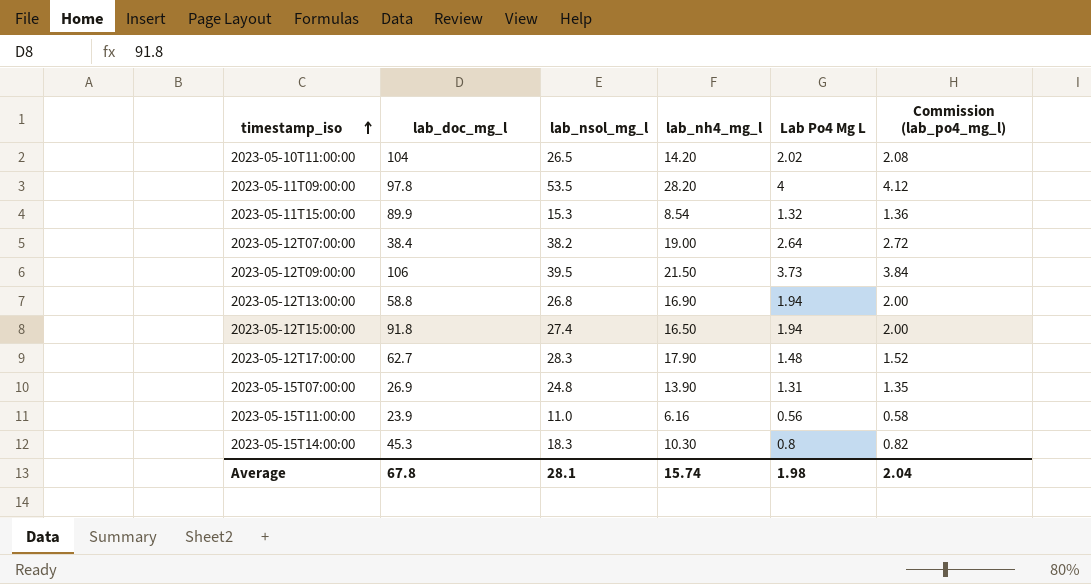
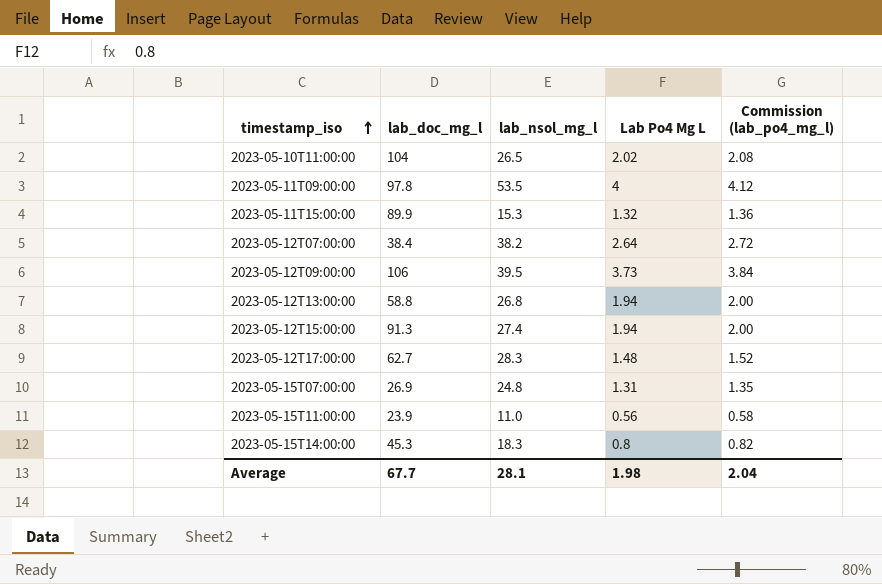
column lab_nh4_mg_l | position: 4 -> none
2023-05-12T15:00:00 | lab_doc_mg_l: 91.8 -> 91.3
Average | lab_doc_mg_l: 67.8 -> 67.7

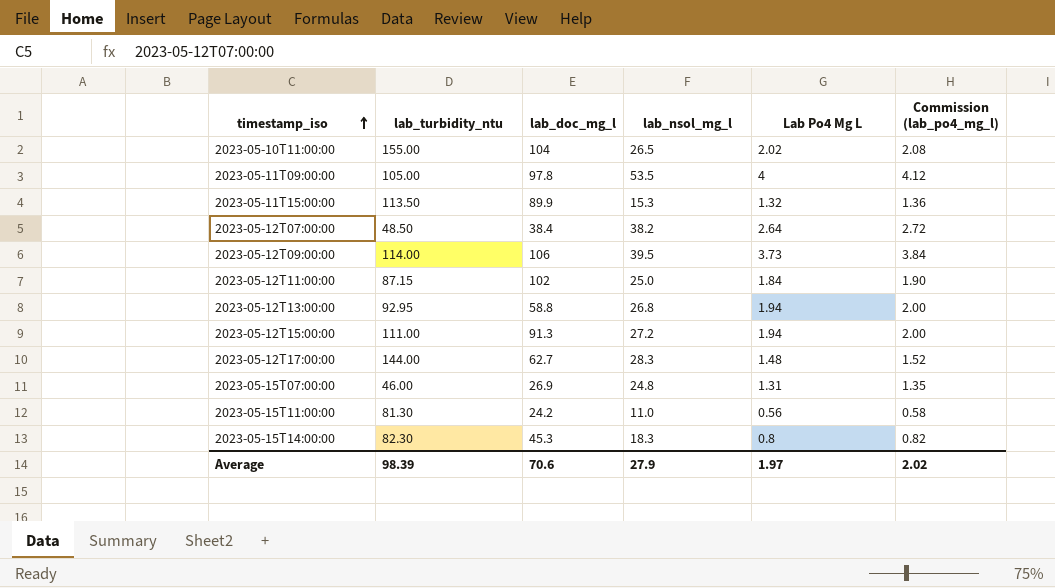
column lab_turbidity_ntu | position: none -> 2
row 2023-05-12T11:00:00: none -> 87.15 | 102 | 25.0 | 1.84 | 1.90
2023-05-12T15:00:00 | lab_nsol_mg_l: 27.4 -> 27.2
2023-05-15T11:00:00 | lab_doc_mg_l: 23.9 -> 24.2
Average | lab_doc_mg_l: 67.7 -> 70.6
Average | lab_nsol_mg_l: 28.1 -> 27.9
Average | Lab Po4 Mg L: 1.98 -> 1.97
Average | Commission (lab_po4_mg_l): 2.04 -> 2.02

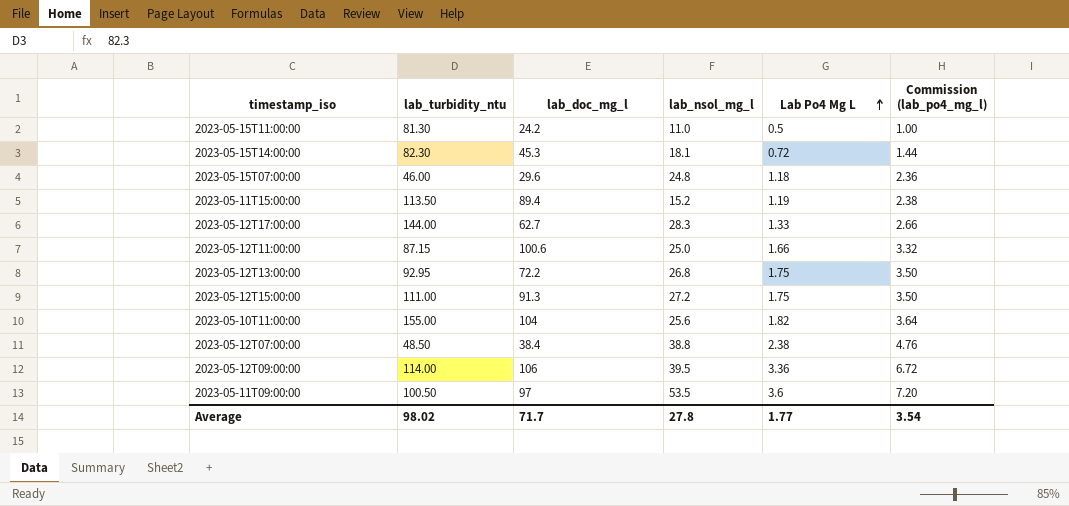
row order: timestamp_iso ascending -> Lab Po4 Mg L ascending
column Commission (lab_po4_mg_l) | formula: [Lab Po4 Mg L] * 1.03 -> [Lab Po4 Mg L] * 2
2023-05-15T11:00:00 | Lab Po4 Mg L: 0.56 -> 0.5
2023-05-15T14:00:00 | lab_nsol_mg_l: 18.3 -> 18.1
2023-05-15T14:00:00 | Lab Po4 Mg L: 0.8 -> 0.72
2023-05-15T07:00:00 | lab_doc_mg_l: 26.9 -> 29.6
2023-05-15T07:00:00 | Lab Po4 Mg L: 1.31 -> 1.18
2023-05-11T15:00:00 | lab_doc_mg_l: 89.9 -> 89.4
2023-05-11T15:00:00 | lab_nsol_mg_l: 15.3 -> 15.2
2023-05-11T15:00:00 | Lab Po4 Mg L: 1.32 -> 1.19
2023-05-12T17:00:00 | Lab Po4 Mg L: 1.48 -> 1.33
2023-05-12T11:00:00 | lab_doc_mg_l: 102 -> 100.6
2023-05-12T11:00:00 | Lab Po4 Mg L: 1.84 -> 1.66
2023-05-12T13:00:00 | lab_doc_mg_l: 58.8 -> 72.2
2023-05-12T13:00:00 | Lab Po4 Mg L: 1.94 -> 1.75
2023-05-12T15:00:00 | Lab Po4 Mg L: 1.94 -> 1.75
2023-05-10T11:00:00 | lab_nsol_mg_l: 26.5 -> 25.6
2023-05-10T11:00:00 | Lab Po4 Mg L: 2.02 -> 1.82
2023-05-12T07:00:00 | lab_nsol_mg_l: 38.2 -> 38.8
2023-05-12T07:00:00 | Lab Po4 Mg L: 2.64 -> 2.38
2023-05-12T09:00:00 | Lab Po4 Mg L: 3.73 -> 3.36
2023-05-11T09:00:00 | lab_turbidity_ntu: 105.00 -> 100.50
2023-05-11T09:00:00 | lab_doc_mg_l: 97.8 -> 97
2023-05-11T09:00:00 | Lab Po4 Mg L: 4 -> 3.6
Average | lab_turbidity_ntu: 98.39 -> 98.02
Average | lab_doc_mg_l: 70.6 -> 71.7
Average | lab_nsol_mg_l: 27.9 -> 27.8
Average | Lab Po4 Mg L: 1.97 -> 1.77
Average | Commission (lab_po4_mg_l): 2.02 -> 3.54

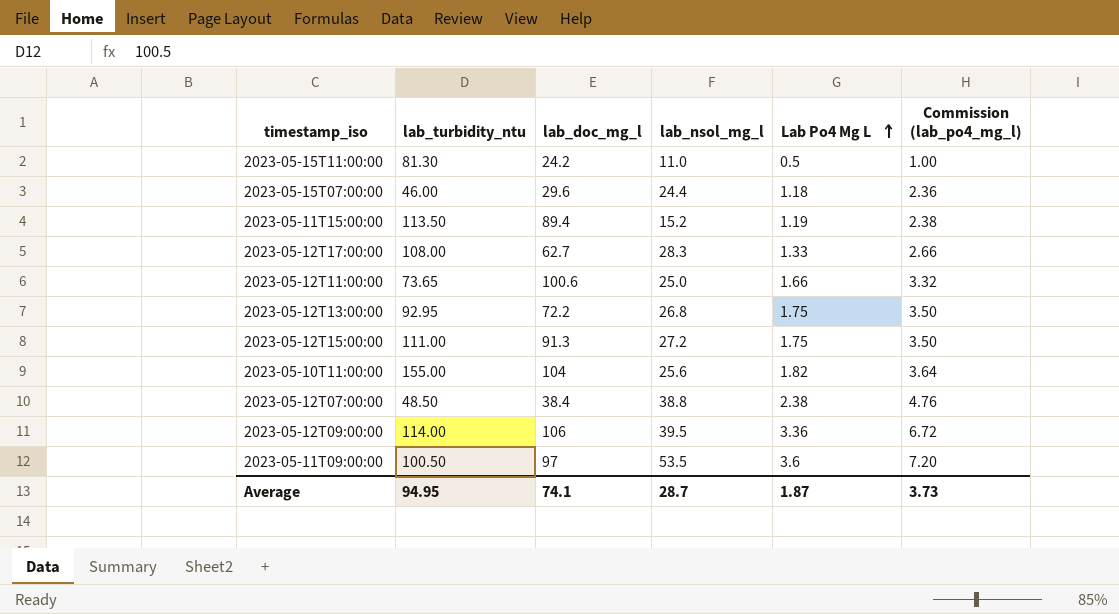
row 2023-05-15T14:00:00: 82.30 | 45.3 | 18.1 | 0.72 | 1.44 -> none
2023-05-15T07:00:00 | lab_nsol_mg_l: 24.8 -> 24.4
2023-05-12T17:00:00 | lab_turbidity_ntu: 144.00 -> 108.00
2023-05-12T11:00:00 | lab_turbidity_ntu: 87.15 -> 73.65
Average | lab_turbidity_ntu: 98.02 -> 94.95
Average | lab_doc_mg_l: 71.7 -> 74.1
Average | lab_nsol_mg_l: 27.8 -> 28.7
Average | Lab Po4 Mg L: 1.77 -> 1.87
Average | Commission (lab_po4_mg_l): 3.54 -> 3.73

